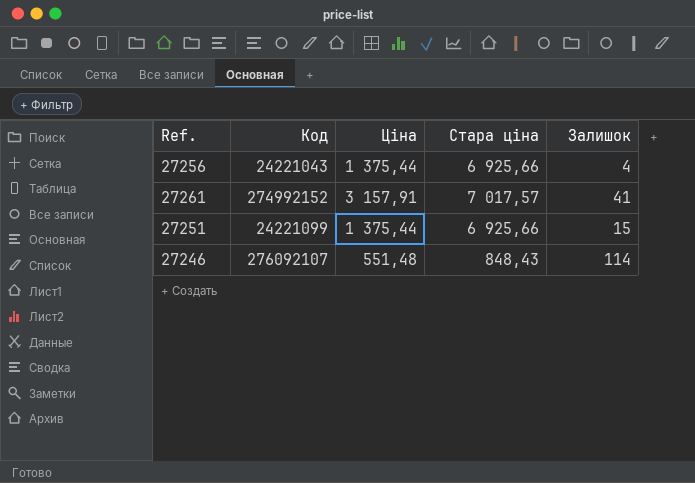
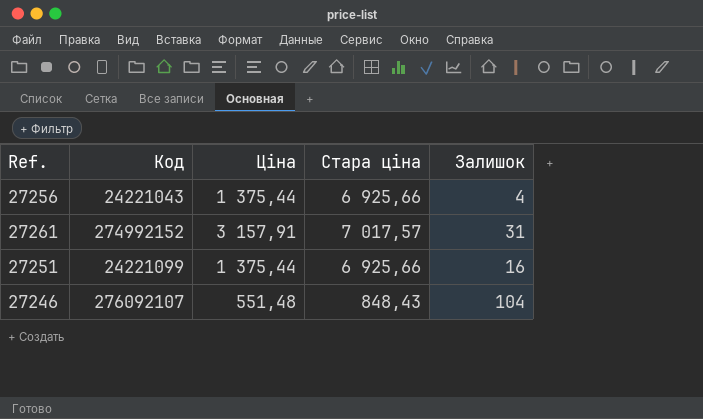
27261 | Залишок: 41 -> 31
27251 | Залишок: 15 -> 16
27246 | Залишок: 114 -> 104

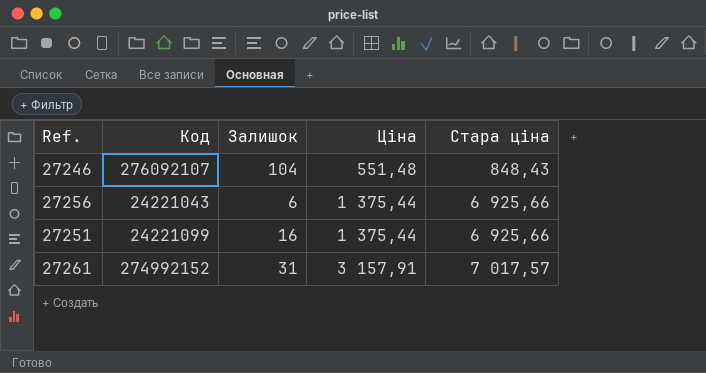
row order: none -> Ціна ascending
column Залишок | position: 5 -> 3
27256 | Залишок: 4 -> 6

